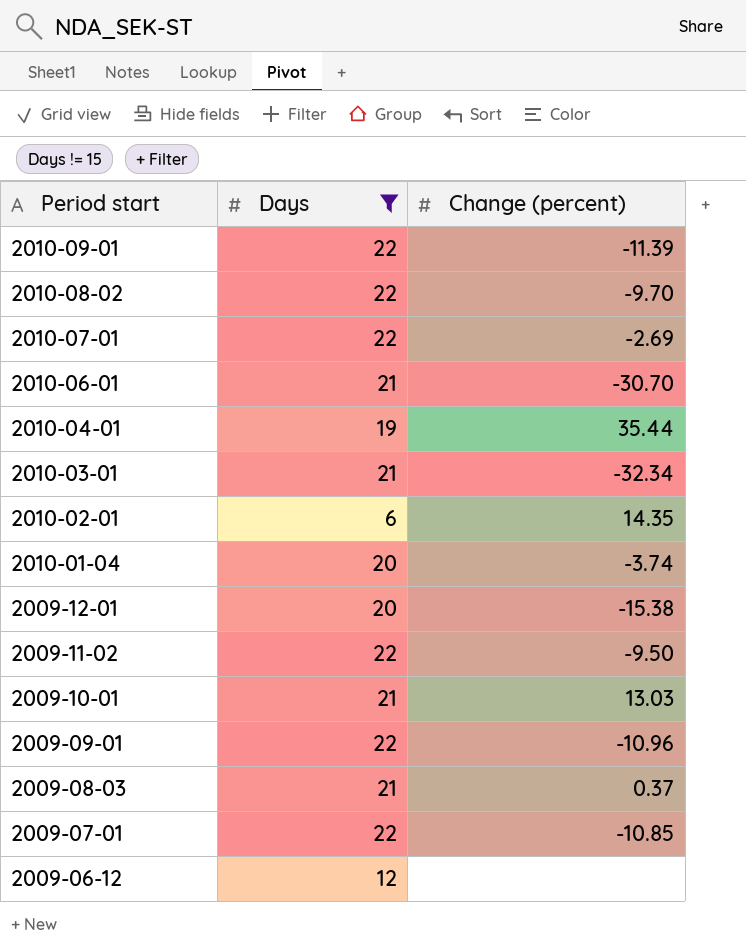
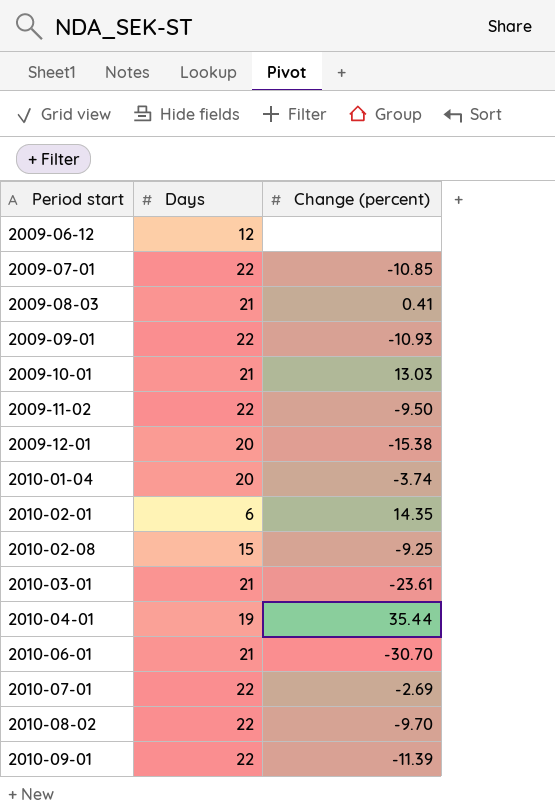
filter: Days != 15 -> none
row order: Period start descending -> Period start ascending
2009-08-03 | Change (percent): 0.37 -> 0.41
2009-09-01 | Change (percent): -10.96 -> -10.93
2010-03-01 | Change (percent): -32.34 -> -23.61

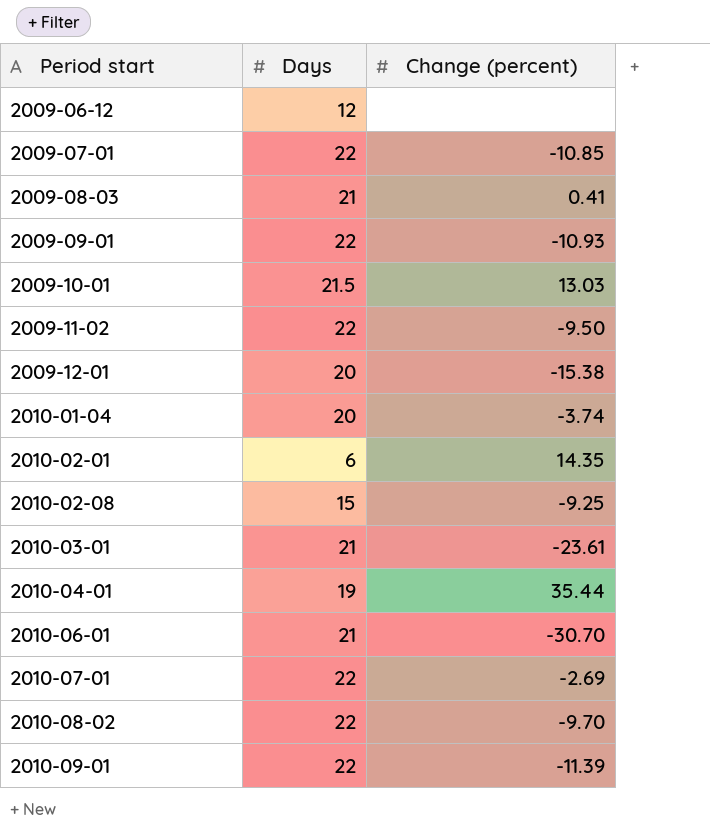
2009-10-01 | Days: 21 -> 21.5

